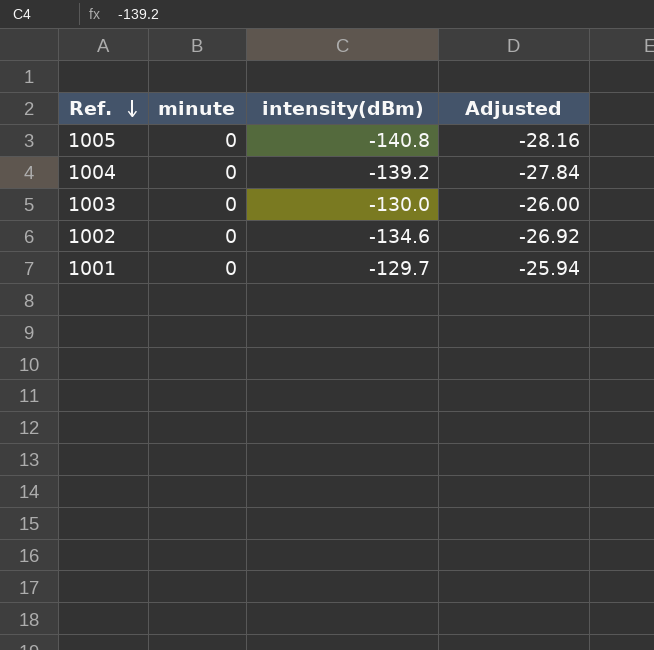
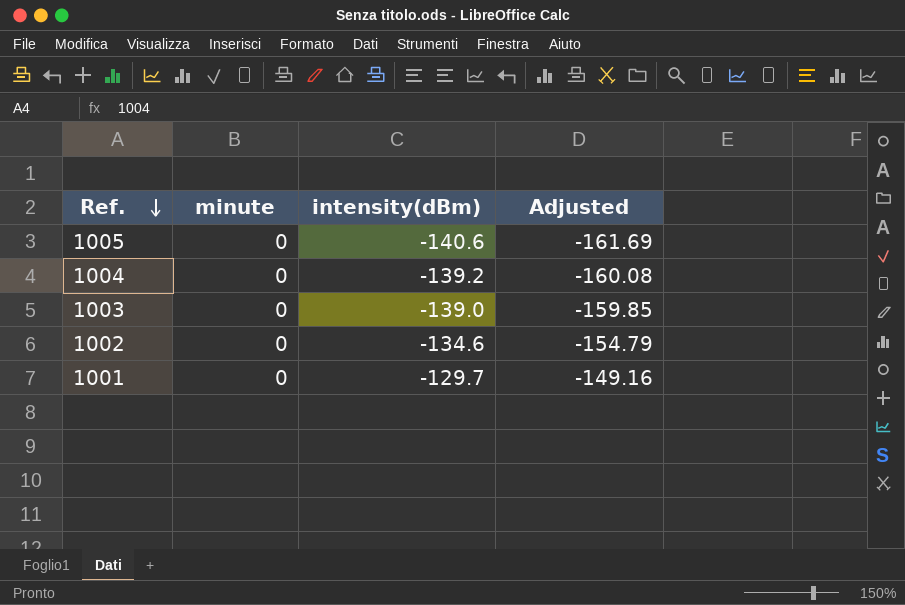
column Adjusted | formula: [intensity(dBm)] * 0.2 -> [intensity(dBm)] * 1.15
1005 | intensity(dBm): -140.8 -> -140.6
1003 | intensity(dBm): -130.0 -> -139.0

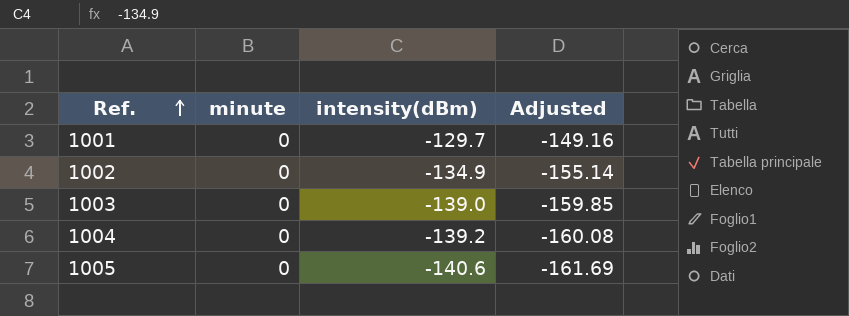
row order: Ref. descending -> Ref. ascending
1002 | intensity(dBm): -134.6 -> -134.9
1002 | Adjusted: -154.79 -> -155.14

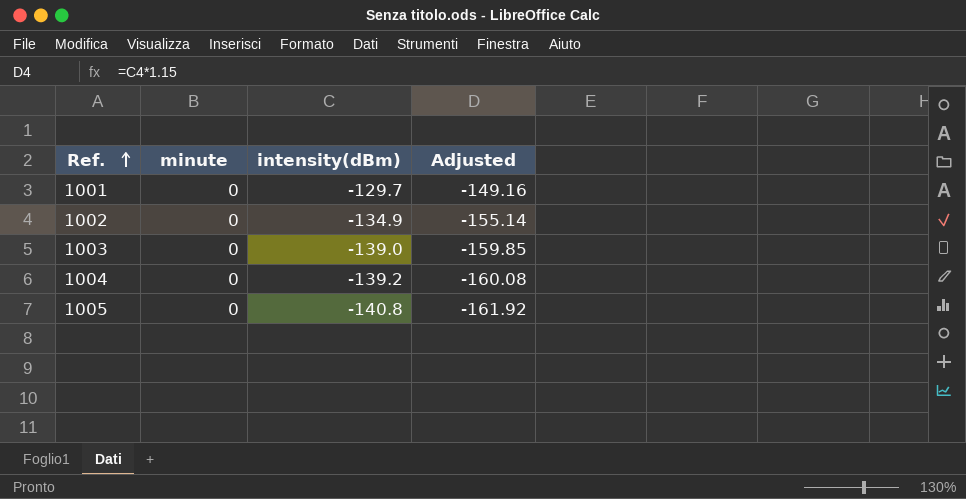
1005 | intensity(dBm): -140.6 -> -140.8
1005 | Adjusted: -161.69 -> -161.92

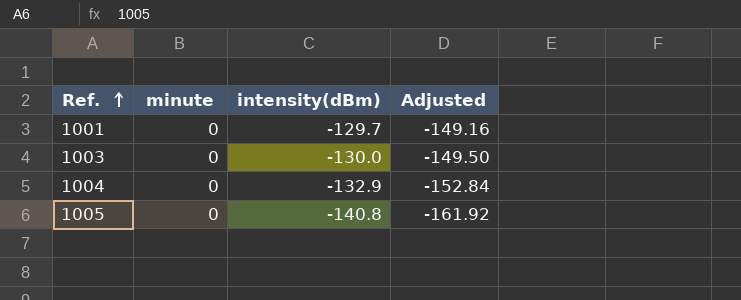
row 1002: 0 | -134.9 | -155.14 -> none
1003 | intensity(dBm): -139.0 -> -130.0
1003 | Adjusted: -159.85 -> -149.50
1004 | intensity(dBm): -139.2 -> -132.9
1004 | Adjusted: -160.08 -> -152.84

